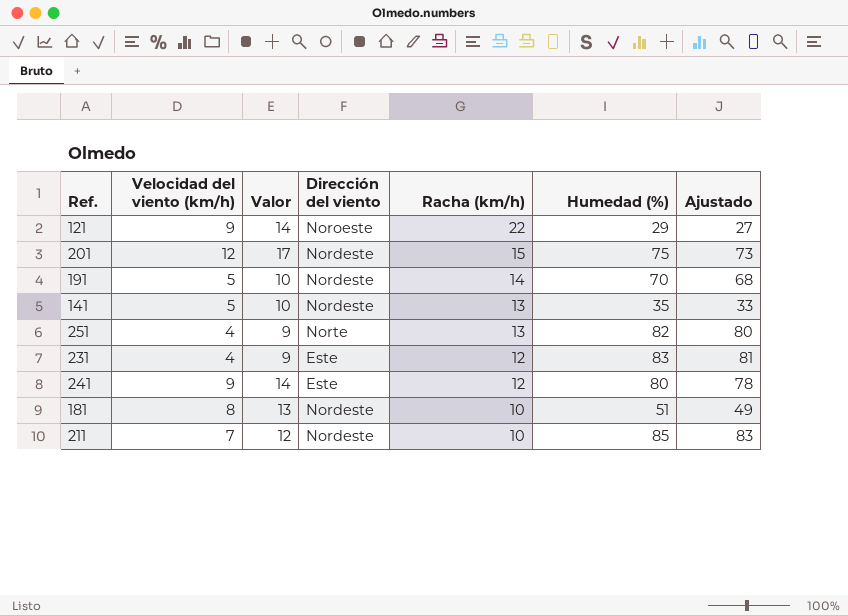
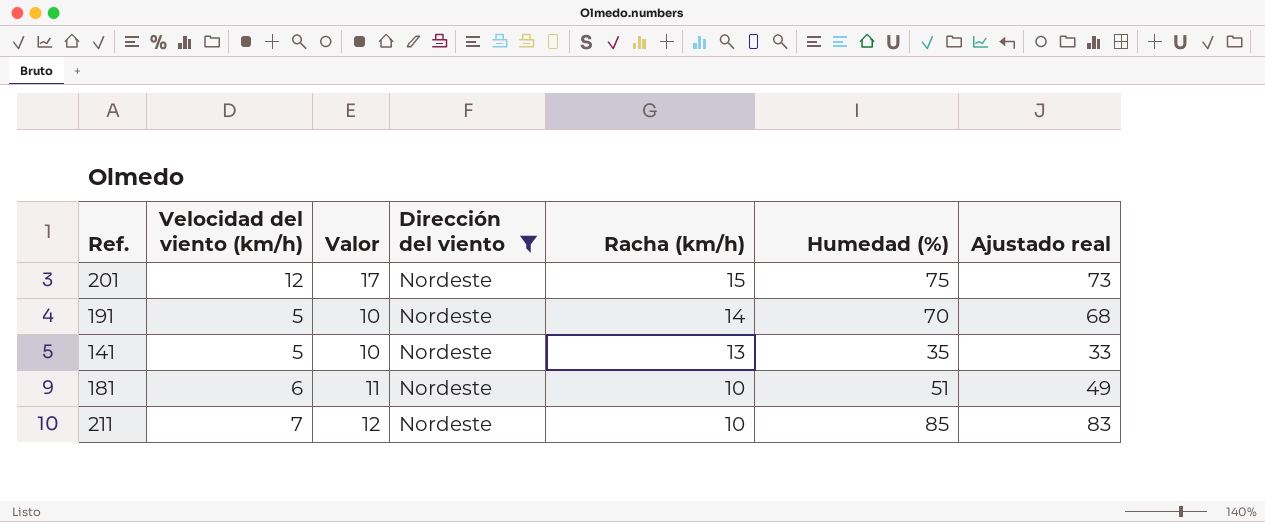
filter: none -> Dirección del viento = Nordeste
column name: Ajustado -> Ajustado real
181 | Velocidad del viento (km/h): 8 -> 6
181 | Valor: 13 -> 11

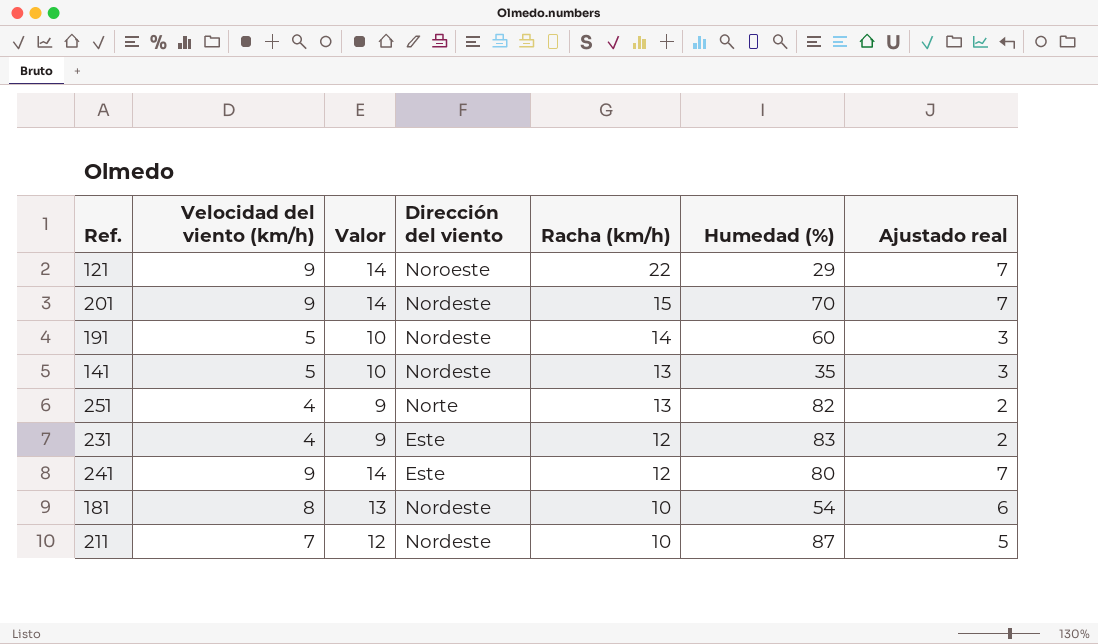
filter: Dirección del viento = Nordeste -> none
column Ajustado real | formula: [Humedad (%)] - 2 -> [Velocidad del viento (km/h)] - 2
201 | Velocidad del viento (km/h): 12 -> 9
201 | Valor: 17 -> 14
201 | Humedad (%): 75 -> 70
191 | Humedad (%): 70 -> 60
181 | Velocidad del viento (km/h): 6 -> 8
181 | Valor: 11 -> 13
181 | Humedad (%): 51 -> 54
211 | Humedad (%): 85 -> 87

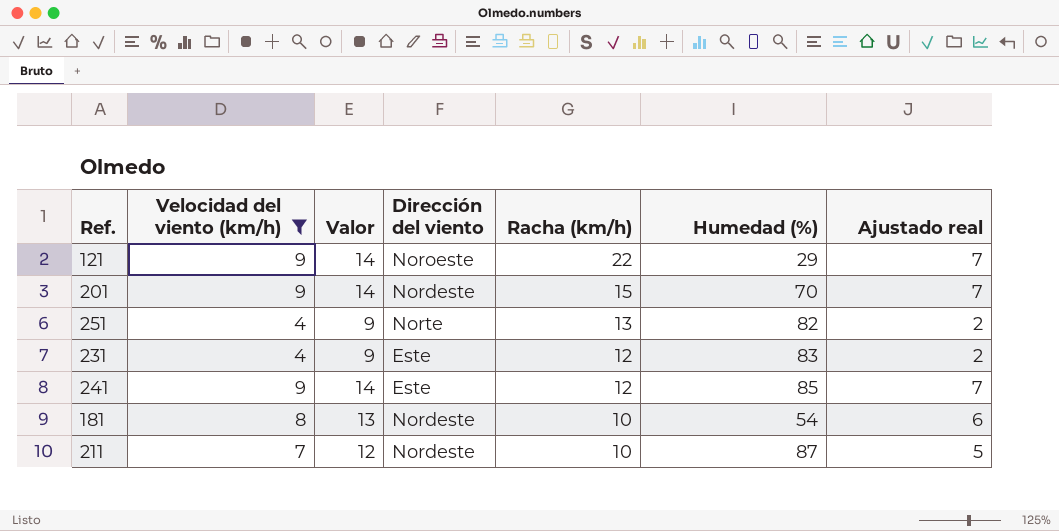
filter: none -> Velocidad del viento (km/h) != 5
241 | Humedad (%): 80 -> 85

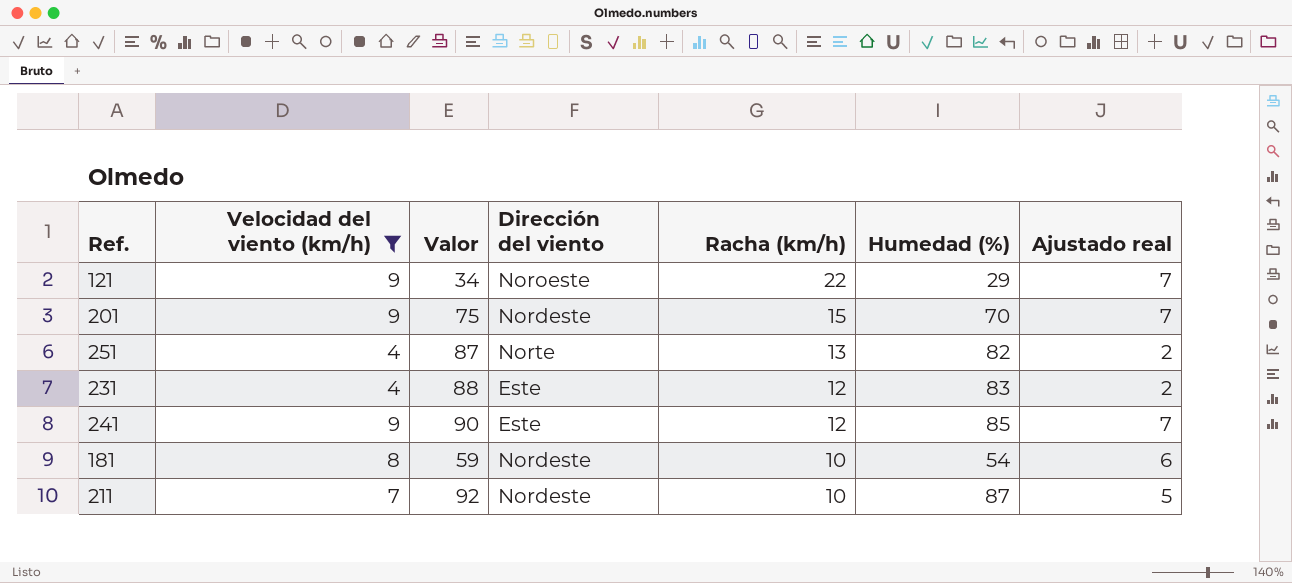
column Valor | formula: [Velocidad del viento (km/h)] + 5 -> [Humedad (%)] + 5

